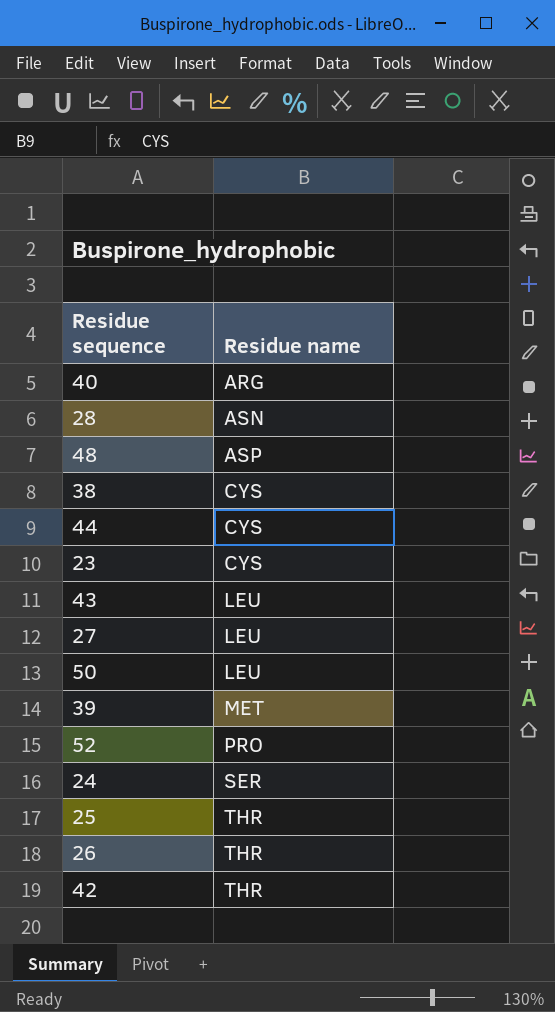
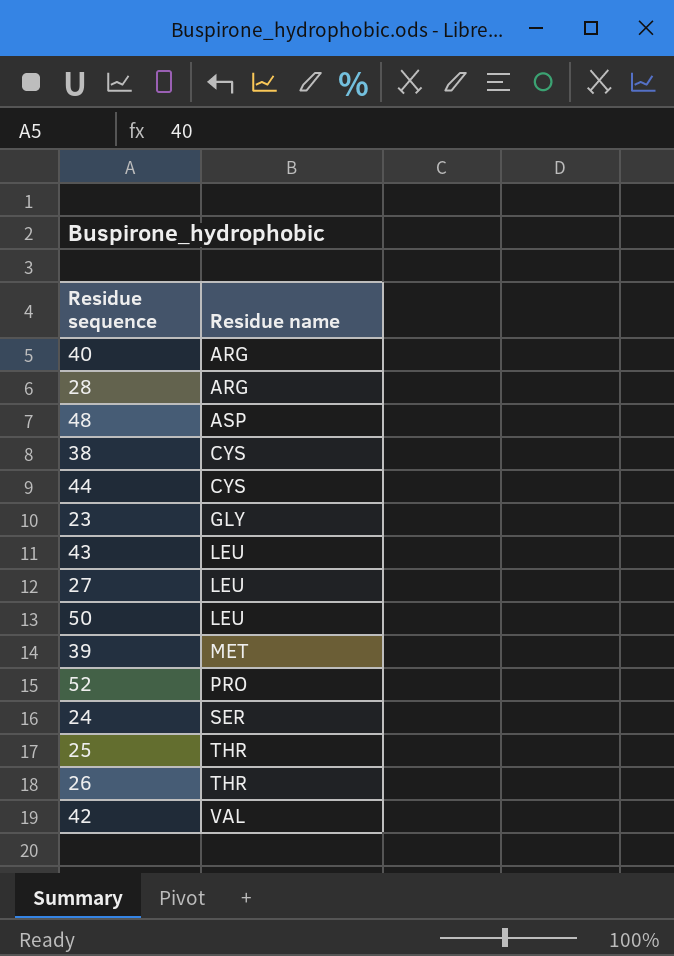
28 | Residue name: ASN -> ARG
23 | Residue name: CYS -> GLY
42 | Residue name: THR -> VAL

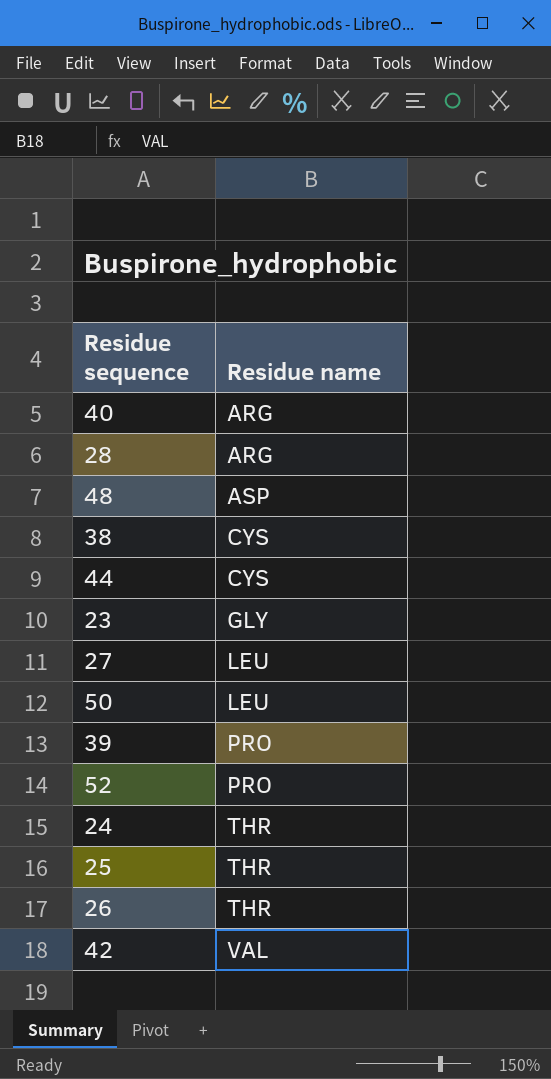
row 43: LEU -> none
39 | Residue name: MET -> PRO
24 | Residue name: SER -> THR

